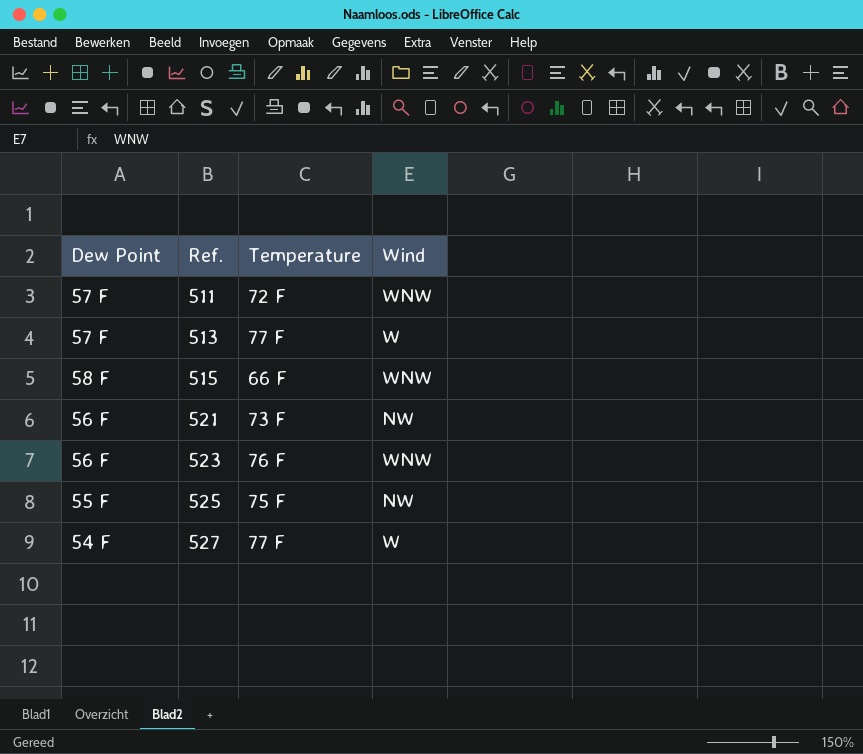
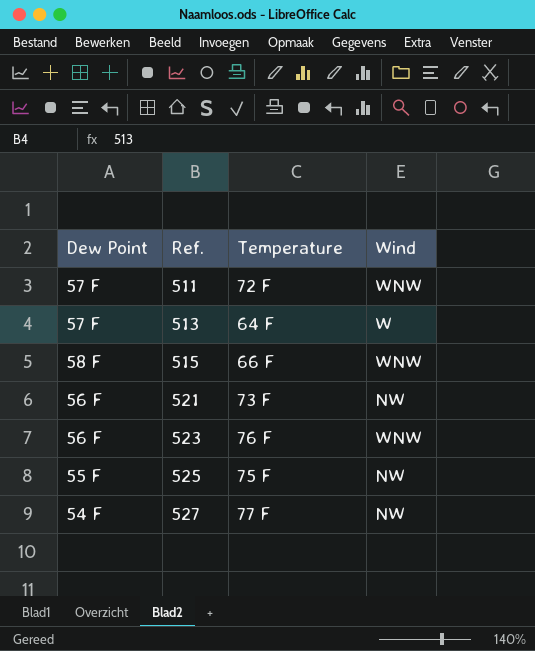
513 | Temperature: 77 F -> 64 F
527 | Wind: W -> NW

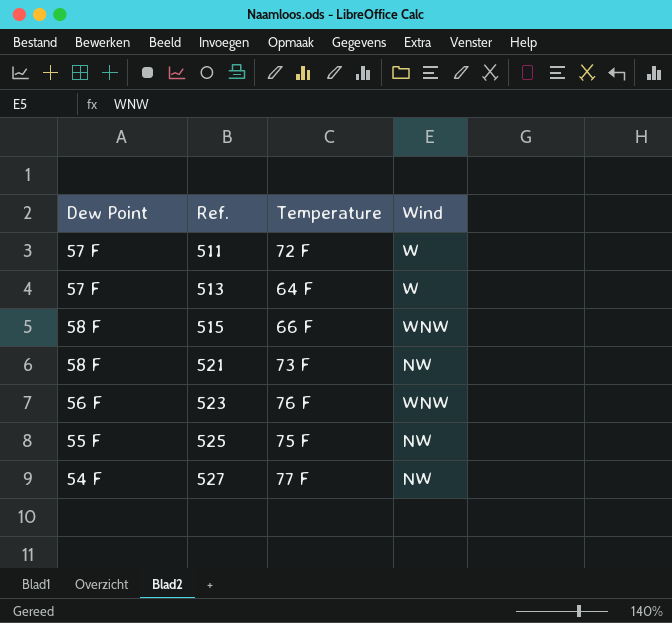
511 | Wind: WNW -> W
521 | Dew Point: 56 F -> 58 F

